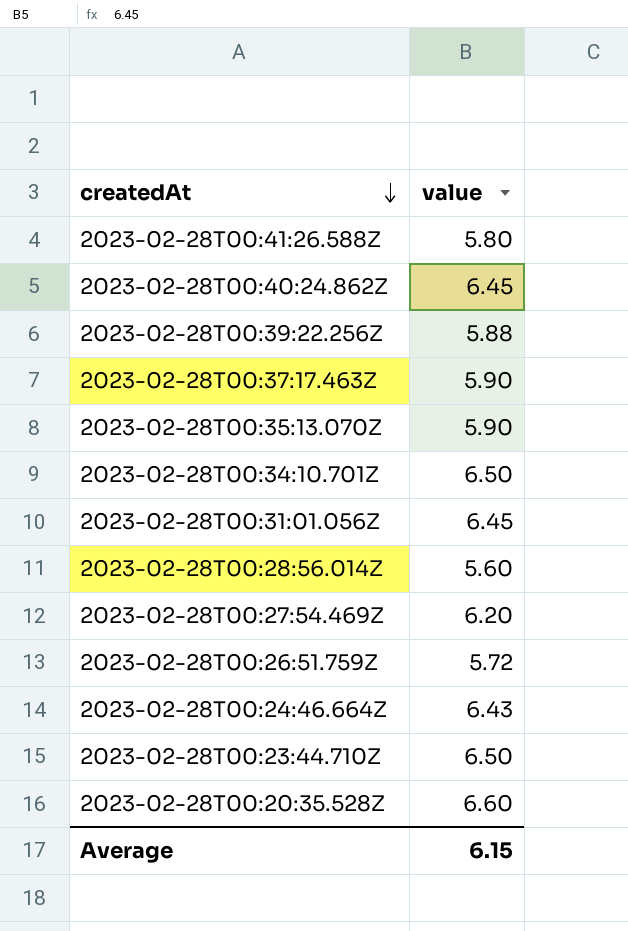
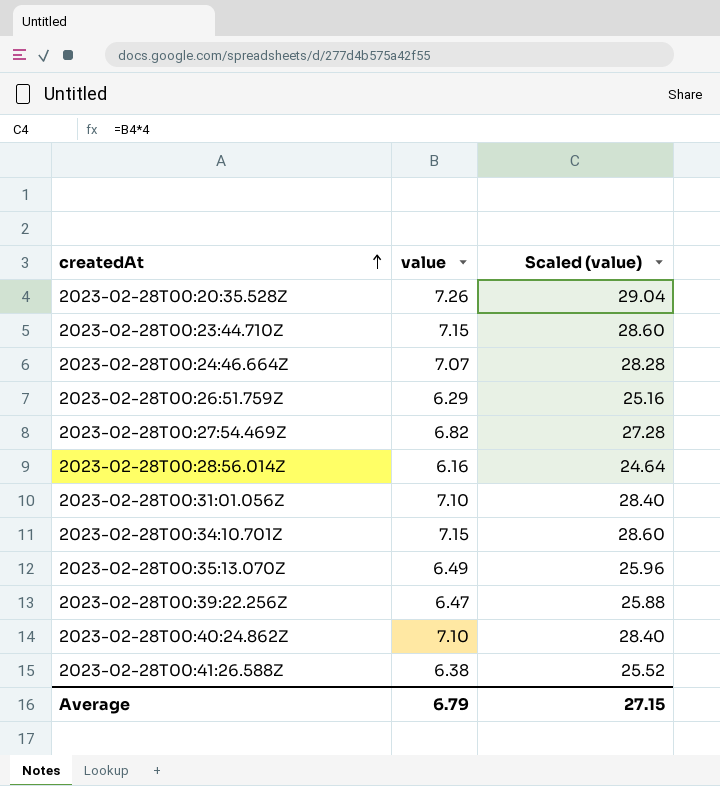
row order: createdAt descending -> createdAt ascending
column Scaled (value) | formula: none -> [value] * 4
row 2023-02-28T00:37:17.463Z: 5.90 -> none
2023-02-28T00:20:35.528Z | value: 6.60 -> 7.26
2023-02-28T00:23:44.710Z | value: 6.50 -> 7.15
2023-02-28T00:24:46.664Z | value: 6.43 -> 7.07
2023-02-28T00:26:51.759Z | value: 5.72 -> 6.29
2023-02-28T00:27:54.469Z | value: 6.20 -> 6.82
2023-02-28T00:28:56.014Z | value: 5.60 -> 6.16
2023-02-28T00:31:01.056Z | value: 6.45 -> 7.10
2023-02-28T00:34:10.701Z | value: 6.50 -> 7.15
2023-02-28T00:35:13.070Z | value: 5.90 -> 6.49
2023-02-28T00:39:22.256Z | value: 5.88 -> 6.47
2023-02-28T00:40:24.862Z | value: 6.45 -> 7.10
2023-02-28T00:41:26.588Z | value: 5.80 -> 6.38
Average | value: 6.15 -> 6.79

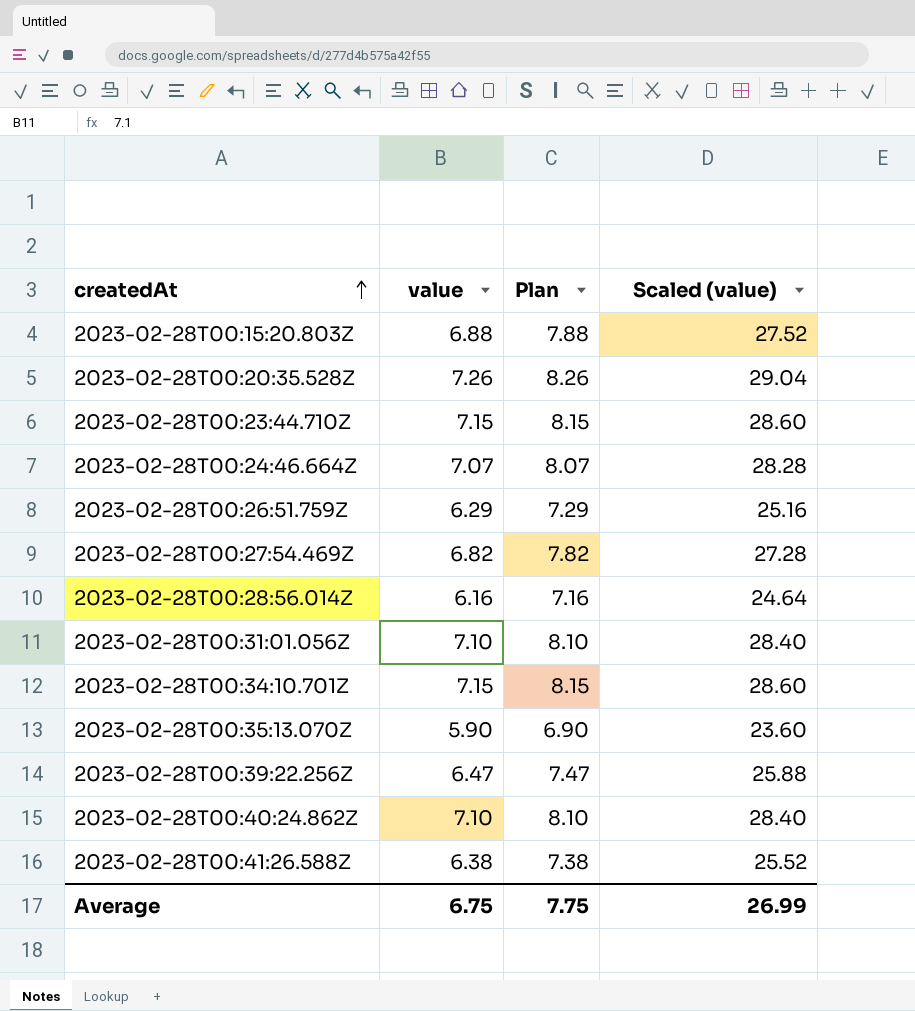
column Plan | formula: none -> [value] + 1
row 2023-02-28T00:15:20.803Z: none -> 6.88 | 7.88 | 27.52
2023-02-28T00:35:13.070Z | value: 6.49 -> 5.90
2023-02-28T00:35:13.070Z | Scaled (value): 25.96 -> 23.60
Average | value: 6.79 -> 6.75
Average | Scaled (value): 27.15 -> 26.99

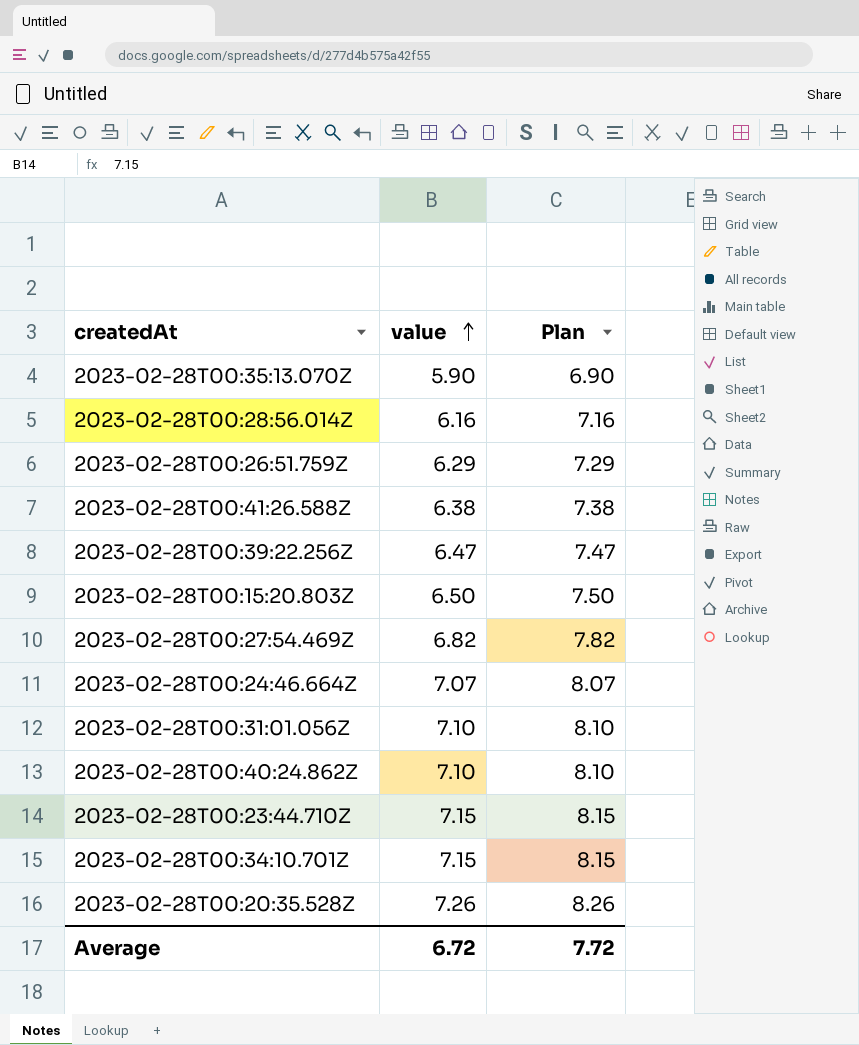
row order: createdAt ascending -> value ascending
column Scaled (value) | formula: [value] * 4 -> none
2023-02-28T00:15:20.803Z | value: 6.88 -> 6.50
2023-02-28T00:15:20.803Z | Plan: 7.88 -> 7.50
Average | value: 6.75 -> 6.72
Average | Plan: 7.75 -> 7.72

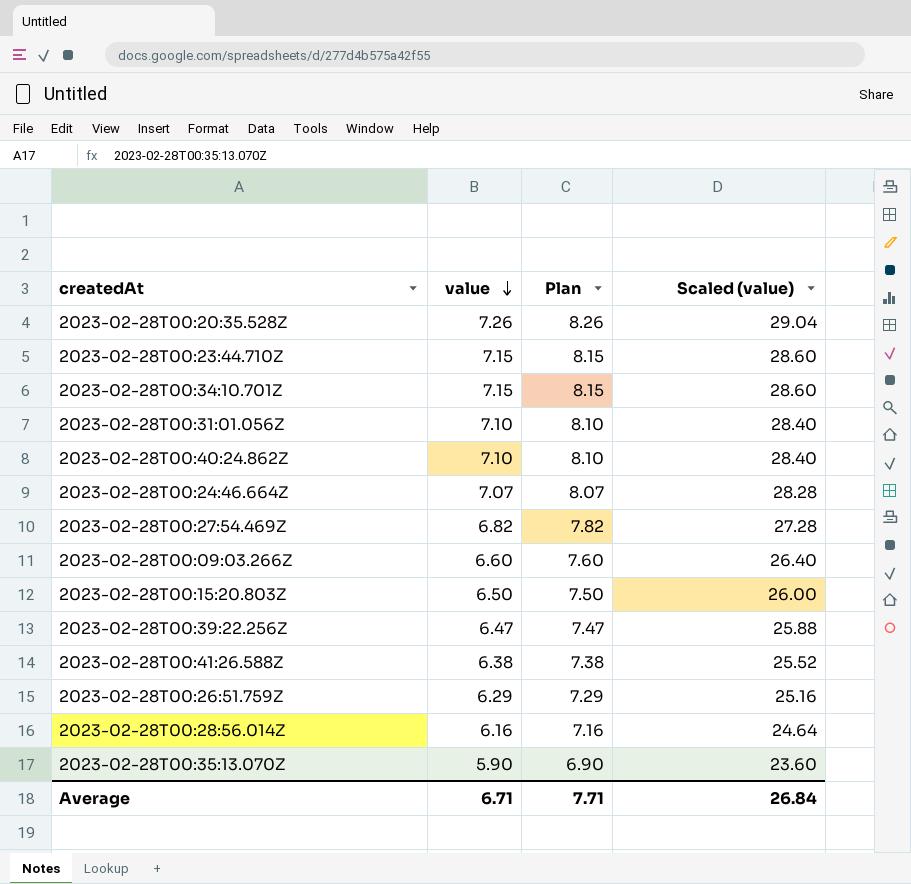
row order: value ascending -> value descending
column Scaled (value) | formula: none -> [value] * 4
row 2023-02-28T00:09:03.266Z: none -> 6.60 | 7.60 | 26.40
Average | value: 6.72 -> 6.71
Average | Plan: 7.72 -> 7.71

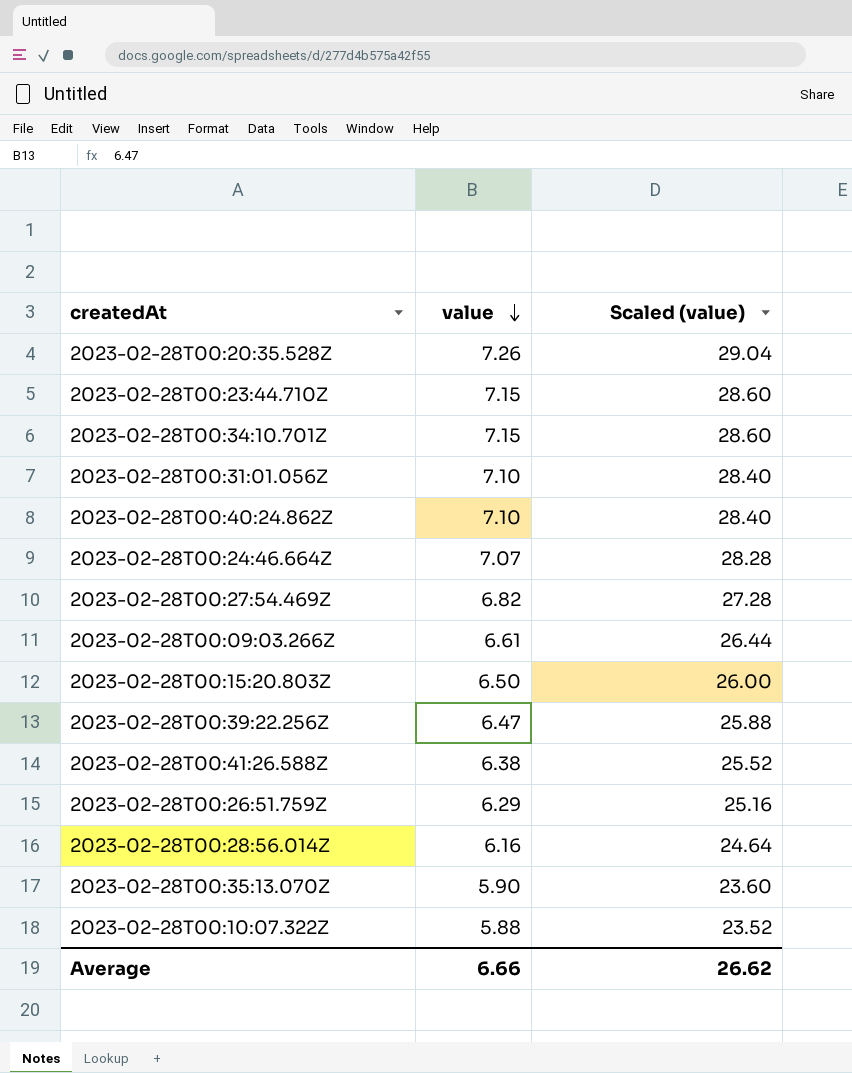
column Plan | formula: [value] + 1 -> none
2023-02-28T00:09:03.266Z | value: 6.60 -> 6.61
2023-02-28T00:09:03.266Z | Scaled (value): 26.40 -> 26.44
row 2023-02-28T00:10:07.322Z: none -> 5.88 | 23.52
Average | value: 6.71 -> 6.66
Average | Scaled (value): 26.84 -> 26.62

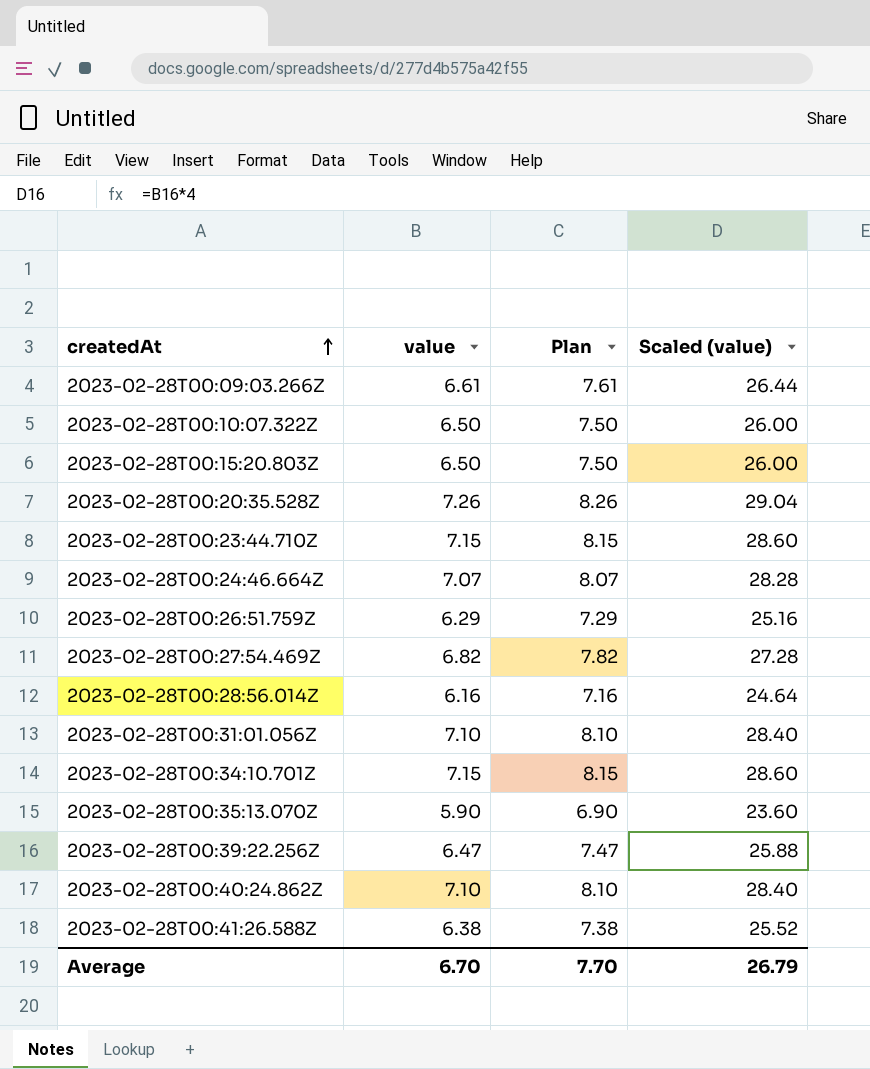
row order: value descending -> createdAt ascending
column Plan | formula: none -> [value] + 1
2023-02-28T00:10:07.322Z | value: 5.88 -> 6.50
2023-02-28T00:10:07.322Z | Scaled (value): 23.52 -> 26.00
Average | value: 6.66 -> 6.70
Average | Scaled (value): 26.62 -> 26.79

